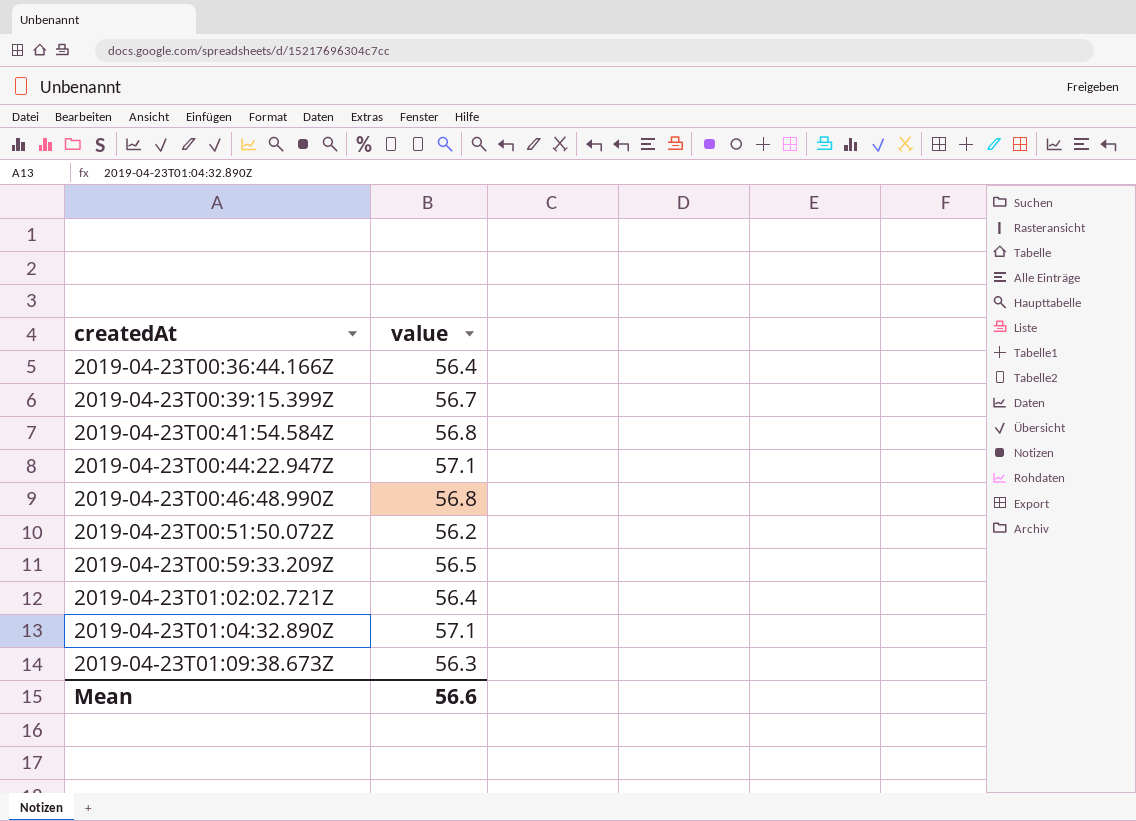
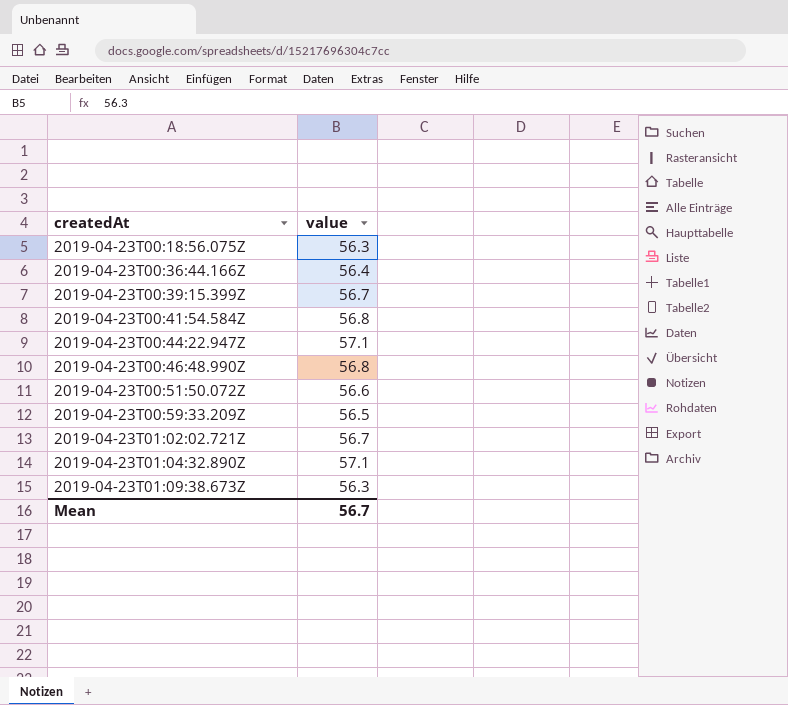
row 2019-04-23T00:18:56.075Z: none -> 56.3
2019-04-23T00:51:50.072Z | value: 56.2 -> 56.6
2019-04-23T01:02:02.721Z | value: 56.4 -> 56.7
Mean | value: 56.6 -> 56.7

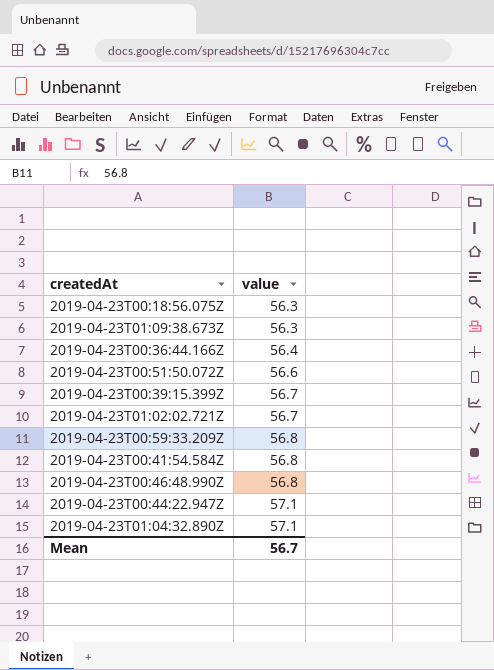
row order: createdAt ascending -> value ascending
2019-04-23T00:59:33.209Z | value: 56.5 -> 56.8

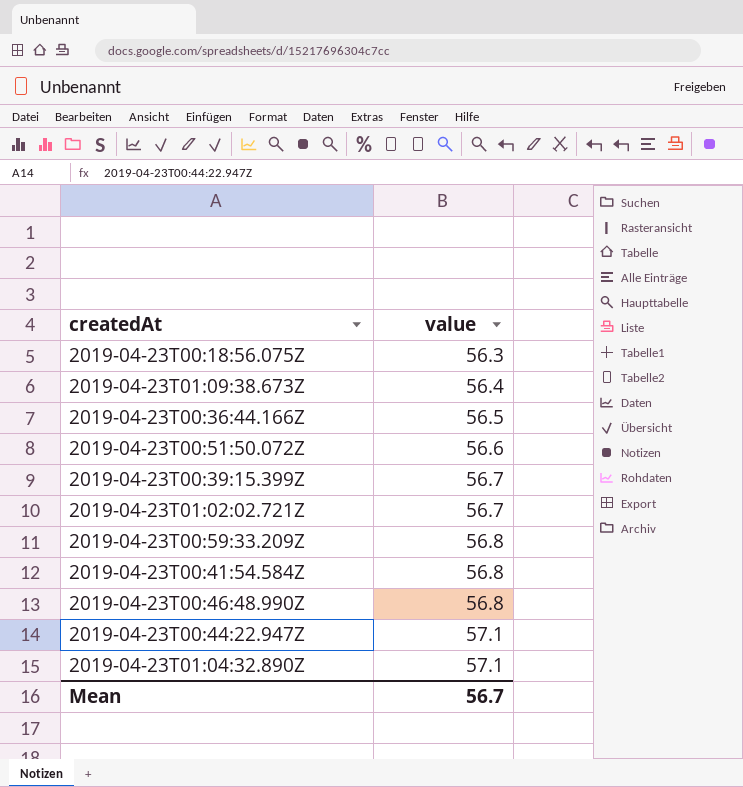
2019-04-23T01:09:38.673Z | value: 56.3 -> 56.4
2019-04-23T00:36:44.166Z | value: 56.4 -> 56.5

